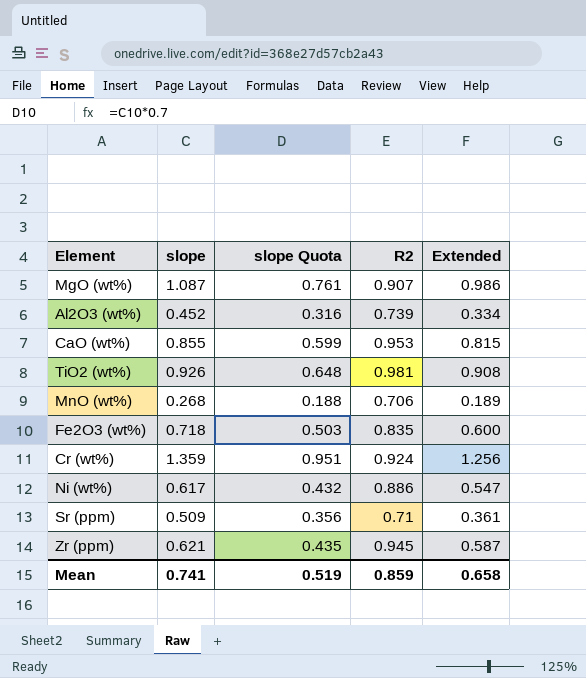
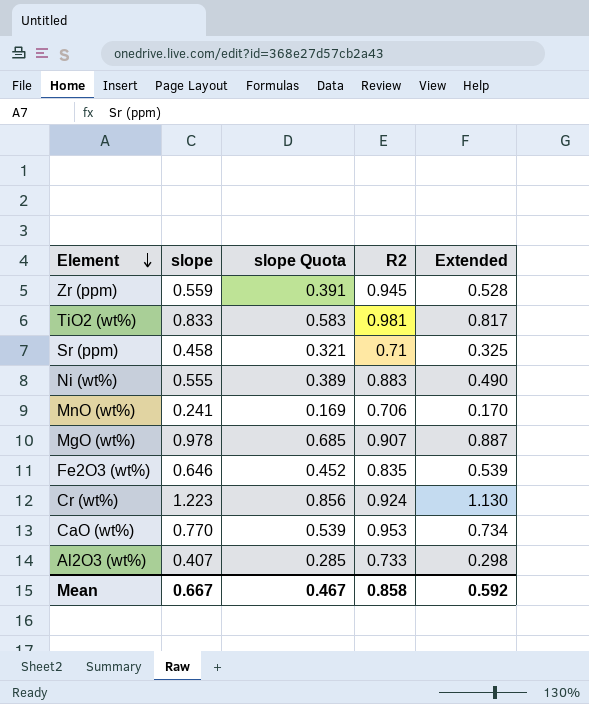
row order: none -> Element descending
Zr (ppm) | slope: 0.621 -> 0.559
Zr (ppm) | slope Quota: 0.435 -> 0.391
Zr (ppm) | Extended: 0.587 -> 0.528
TiO2 (wt%) | slope: 0.926 -> 0.833
TiO2 (wt%) | slope Quota: 0.648 -> 0.583
TiO2 (wt%) | Extended: 0.908 -> 0.817
Sr (ppm) | slope: 0.509 -> 0.458
Sr (ppm) | slope Quota: 0.356 -> 0.321
Sr (ppm) | Extended: 0.361 -> 0.325
Ni (wt%) | slope: 0.617 -> 0.555
Ni (wt%) | slope Quota: 0.432 -> 0.389
Ni (wt%) | R2: 0.886 -> 0.883
Ni (wt%) | Extended: 0.547 -> 0.490
MnO (wt%) | slope: 0.268 -> 0.241
MnO (wt%) | slope Quota: 0.188 -> 0.169
MnO (wt%) | Extended: 0.189 -> 0.170
MgO (wt%) | slope: 1.087 -> 0.978
MgO (wt%) | slope Quota: 0.761 -> 0.685
MgO (wt%) | Extended: 0.986 -> 0.887
Fe2O3 (wt%) | slope: 0.718 -> 0.646
Fe2O3 (wt%) | slope Quota: 0.503 -> 0.452
Fe2O3 (wt%) | Extended: 0.600 -> 0.539
Cr (wt%) | slope: 1.359 -> 1.223
Cr (wt%) | slope Quota: 0.951 -> 0.856
Cr (wt%) | Extended: 1.256 -> 1.130
CaO (wt%) | slope: 0.855 -> 0.770
CaO (wt%) | slope Quota: 0.599 -> 0.539
CaO (wt%) | Extended: 0.815 -> 0.734
Al2O3 (wt%) | slope: 0.452 -> 0.407
Al2O3 (wt%) | slope Quota: 0.316 -> 0.285
Al2O3 (wt%) | R2: 0.739 -> 0.733
Al2O3 (wt%) | Extended: 0.334 -> 0.298
Mean | slope: 0.741 -> 0.667
Mean | slope Quota: 0.519 -> 0.467
Mean | R2: 0.859 -> 0.858
Mean | Extended: 0.658 -> 0.592

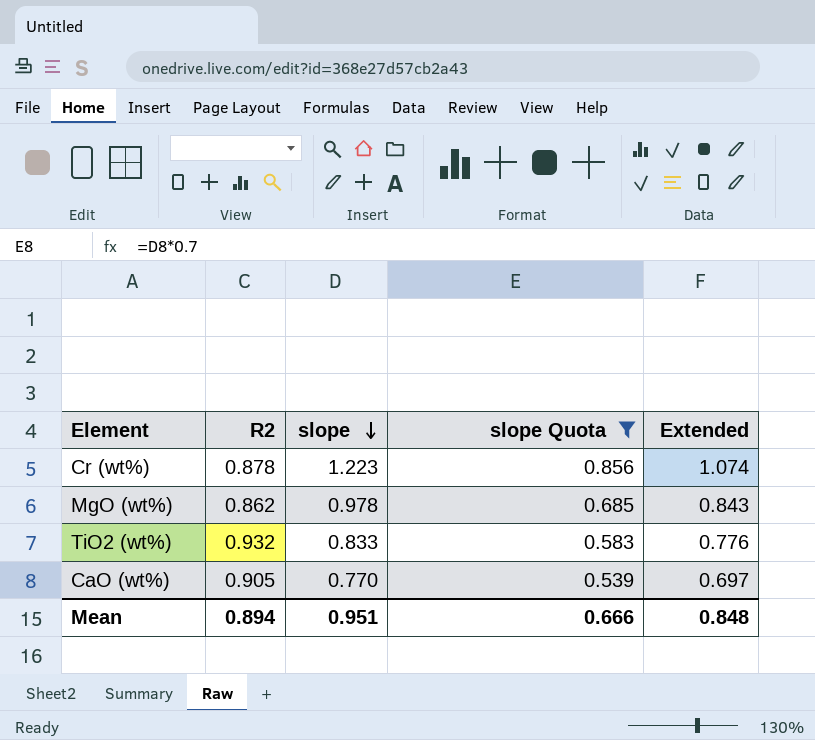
filter: none -> slope Quota >= 0.539
row order: Element descending -> slope descending
column R2 | position: 4 -> 2
Cr (wt%) | R2: 0.924 -> 0.878
Cr (wt%) | Extended: 1.130 -> 1.074
MgO (wt%) | R2: 0.907 -> 0.862
MgO (wt%) | Extended: 0.887 -> 0.843
TiO2 (wt%) | R2: 0.981 -> 0.932
TiO2 (wt%) | Extended: 0.817 -> 0.776
CaO (wt%) | R2: 0.953 -> 0.905
CaO (wt%) | Extended: 0.734 -> 0.697
Mean | R2: 0.858 -> 0.894
Mean | slope: 0.667 -> 0.951
Mean | slope Quota: 0.467 -> 0.666
Mean | Extended: 0.592 -> 0.848

